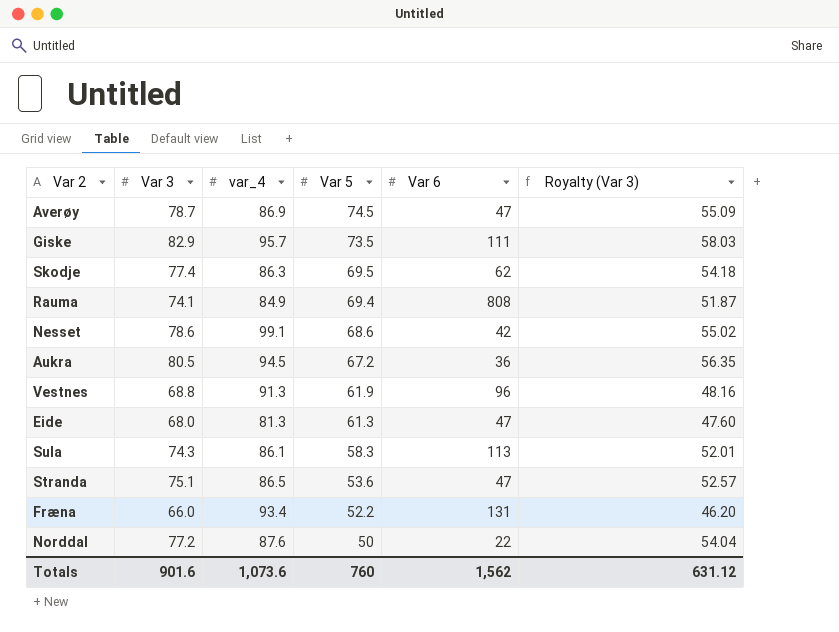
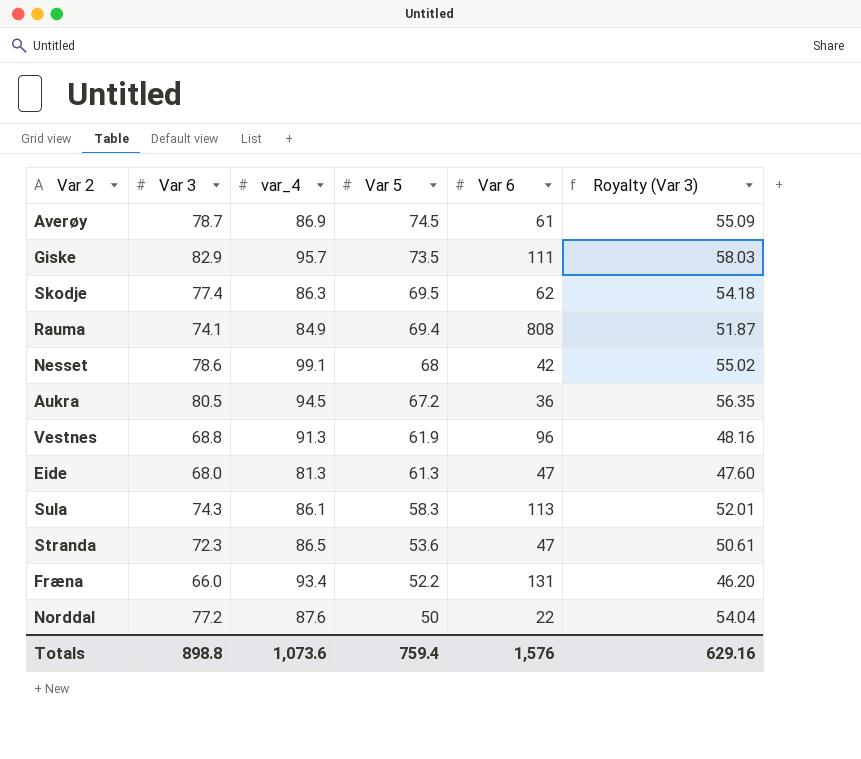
Averøy | Var 6: 47 -> 61
Nesset | Var 5: 68.6 -> 68
Stranda | Var 3: 75.1 -> 72.3
Stranda | Royalty (Var 3): 52.57 -> 50.61
Totals | Var 3: 901.6 -> 898.8
Totals | Var 5: 760 -> 759.4
Totals | Var 6: 1,562 -> 1,576
Totals | Royalty (Var 3): 631.12 -> 629.16

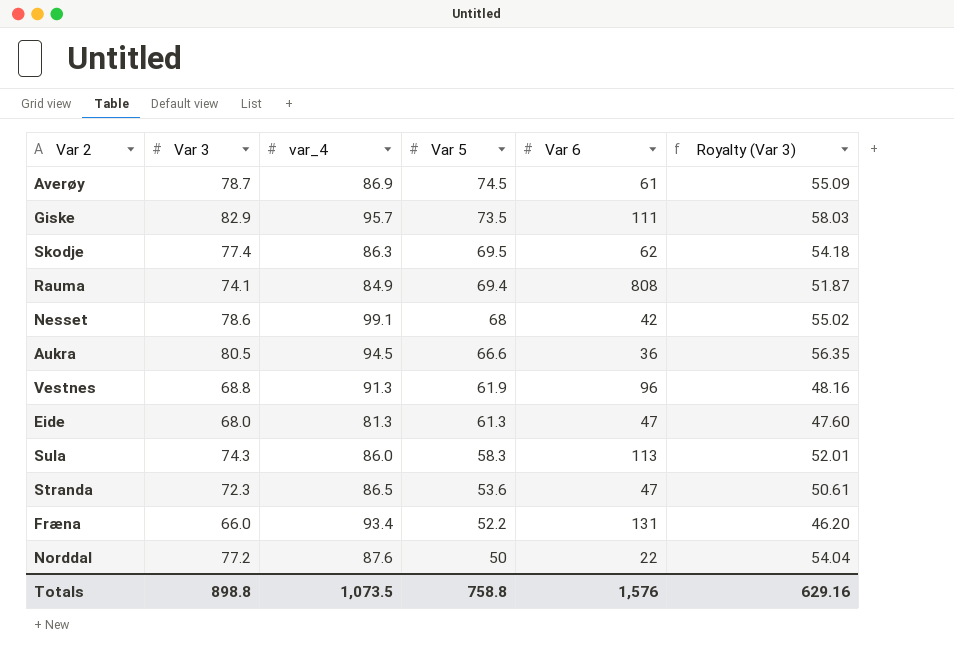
Aukra | Var 5: 67.2 -> 66.6
Sula | var_4: 86.1 -> 86.0
Totals | var_4: 1,073.6 -> 1,073.5
Totals | Var 5: 759.4 -> 758.8

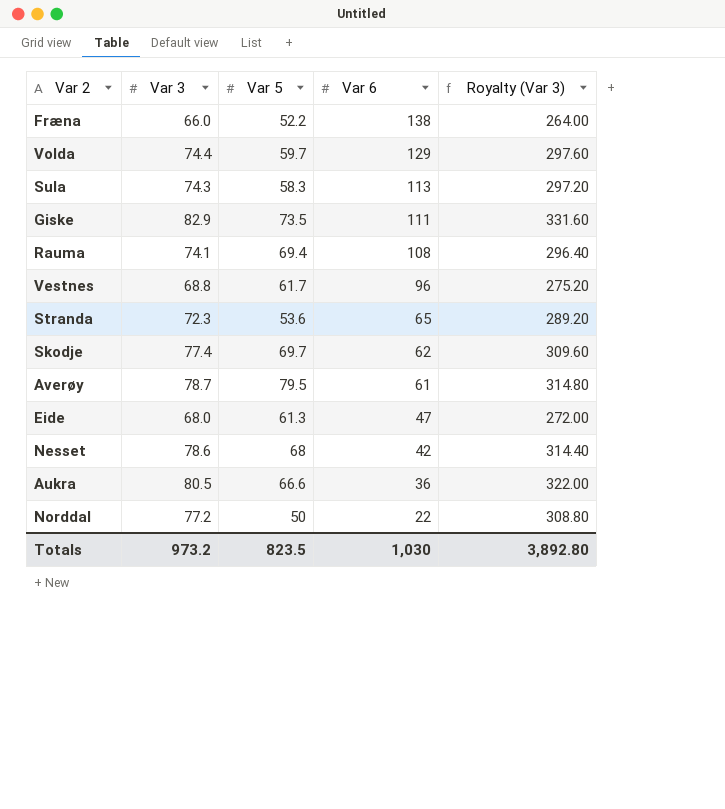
row order: Var 5 descending -> Var 6 descending
column var_4 | position: 3 -> none
column Royalty (Var 3) | formula: [Var 3] * 0.7 -> [Var 3] * 4
Fræna | Var 6: 131 -> 138
row Volda: none -> 74.4 | 59.7 | 129 | 297.60
Rauma | Var 6: 808 -> 108
Vestnes | Var 5: 61.9 -> 61.7
Stranda | Var 6: 47 -> 65
Skodje | Var 5: 69.5 -> 69.7
Averøy | Var 5: 74.5 -> 79.5
Totals | Var 3: 898.8 -> 973.2
Totals | Var 5: 758.8 -> 823.5
Totals | Var 6: 1,576 -> 1,030
Totals | Royalty (Var 3): 629.16 -> 3,892.80

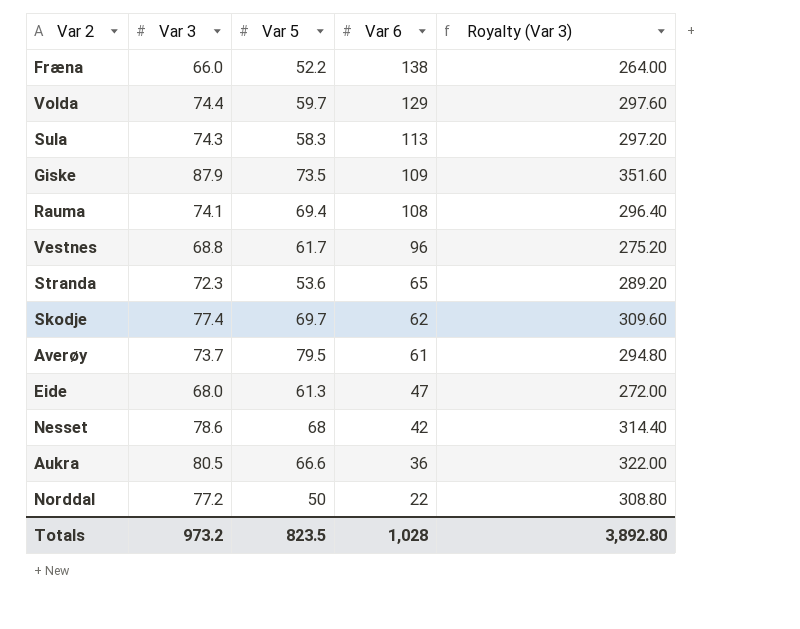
Giske | Var 3: 82.9 -> 87.9
Giske | Var 6: 111 -> 109
Giske | Royalty (Var 3): 331.60 -> 351.60
Averøy | Var 3: 78.7 -> 73.7
Averøy | Royalty (Var 3): 314.80 -> 294.80
Totals | Var 6: 1,030 -> 1,028

